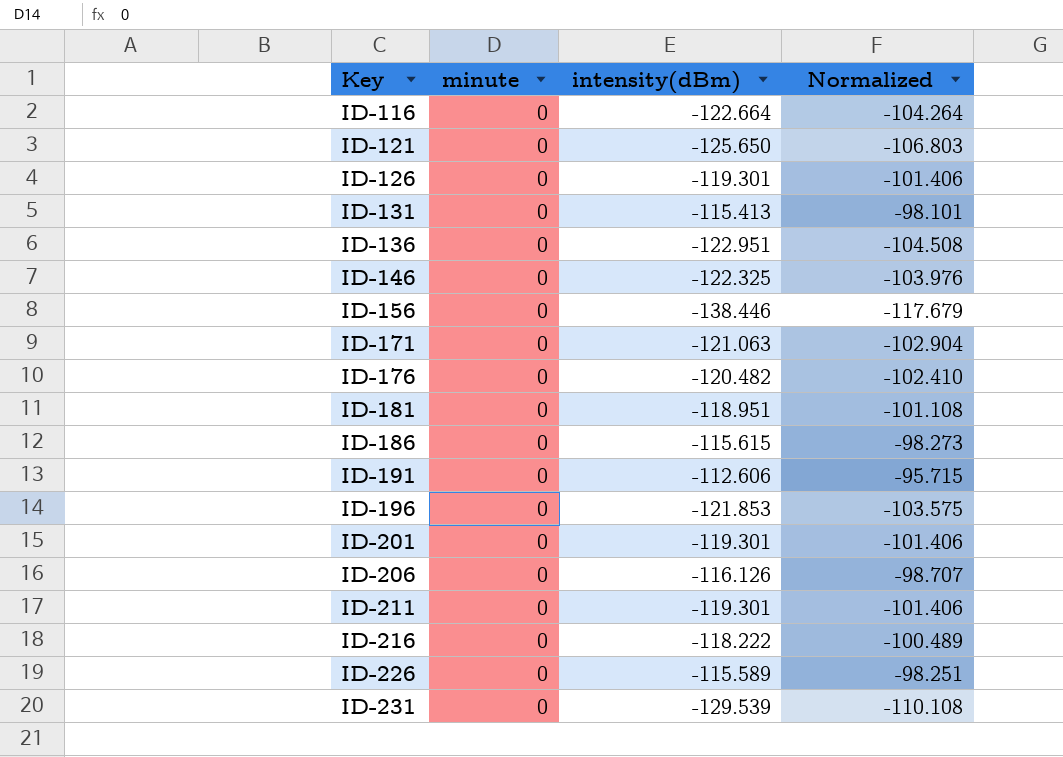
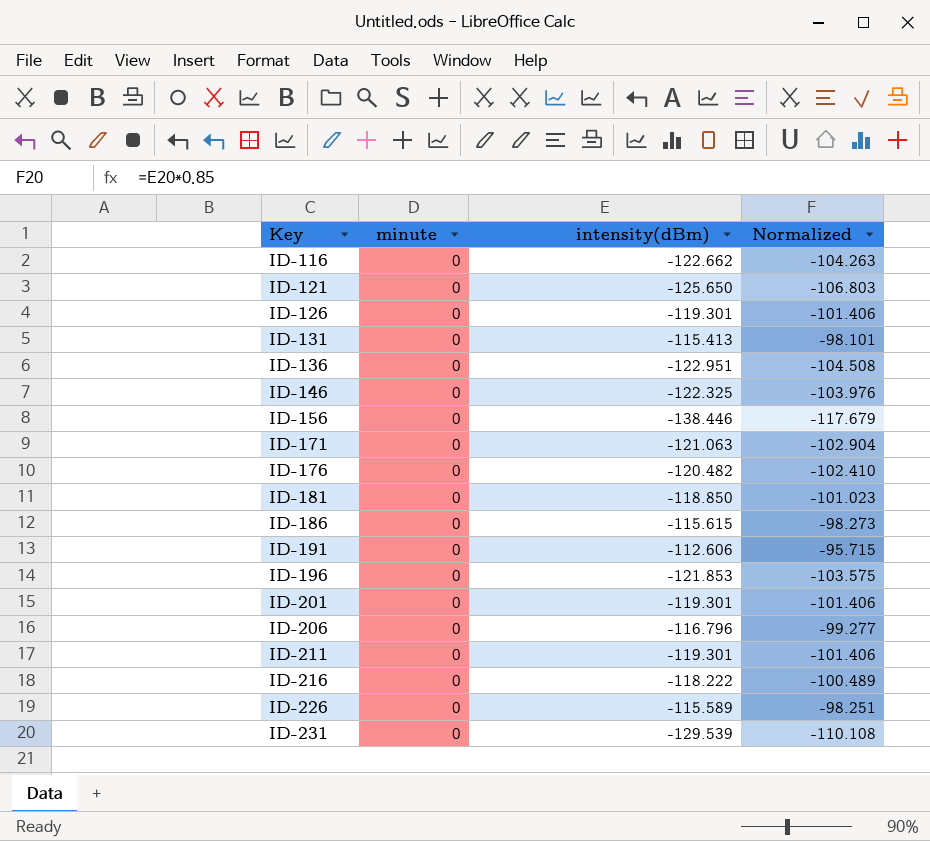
ID-116 | intensity(dBm): -122.664 -> -122.662
ID-116 | Normalized: -104.264 -> -104.263
ID-181 | intensity(dBm): -118.951 -> -118.850
ID-181 | Normalized: -101.108 -> -101.023
ID-206 | intensity(dBm): -116.126 -> -116.796
ID-206 | Normalized: -98.707 -> -99.277

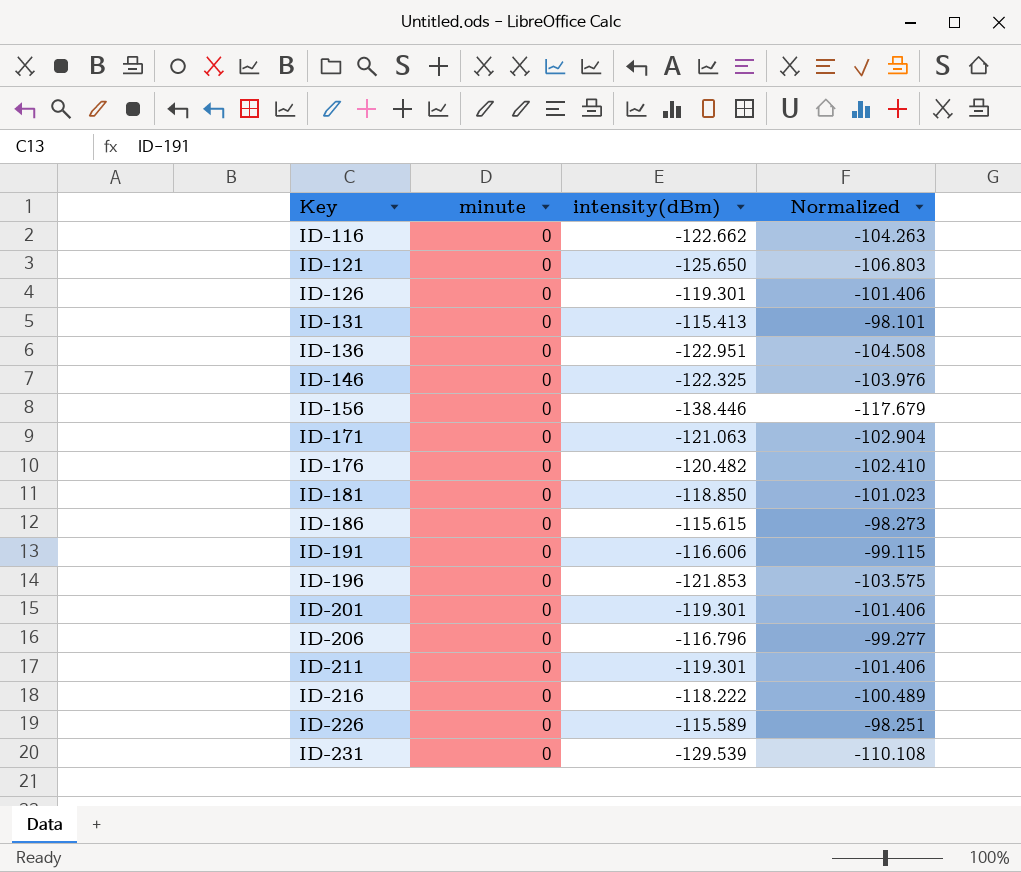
ID-191 | intensity(dBm): -112.606 -> -116.606
ID-191 | Normalized: -95.715 -> -99.115

